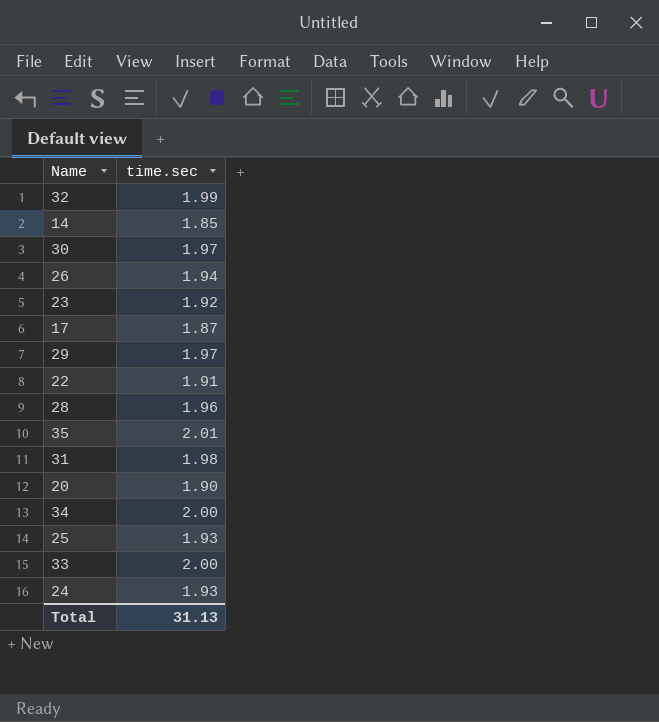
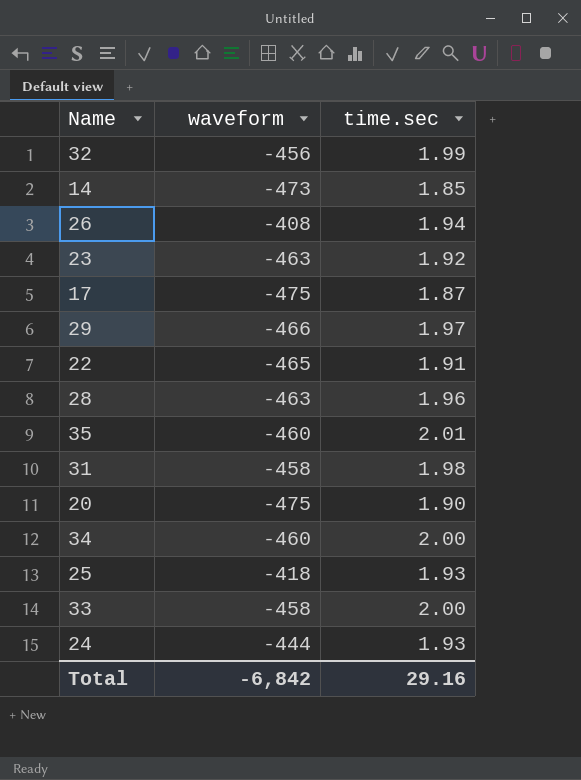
column waveform | position: none -> 2
row 30: 1.97 -> none
Total | time.sec: 31.13 -> 29.16

